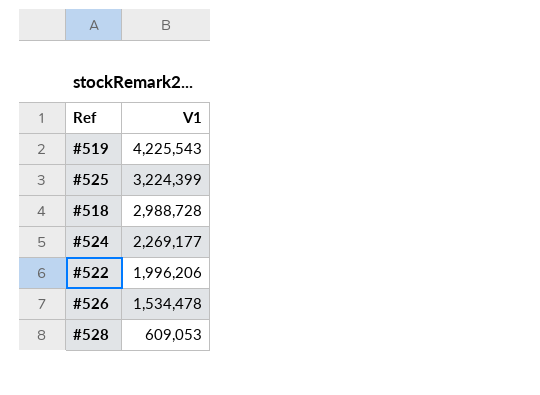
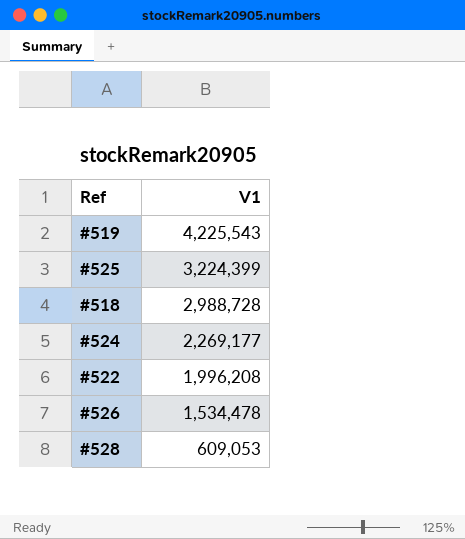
#522 | V1: 1,996,206 -> 1,996,208

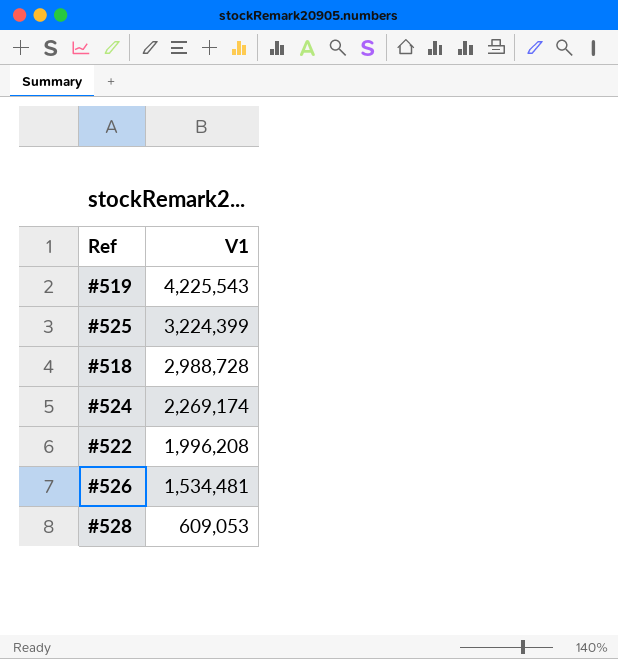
#524 | V1: 2,269,177 -> 2,269,174
#526 | V1: 1,534,478 -> 1,534,481

